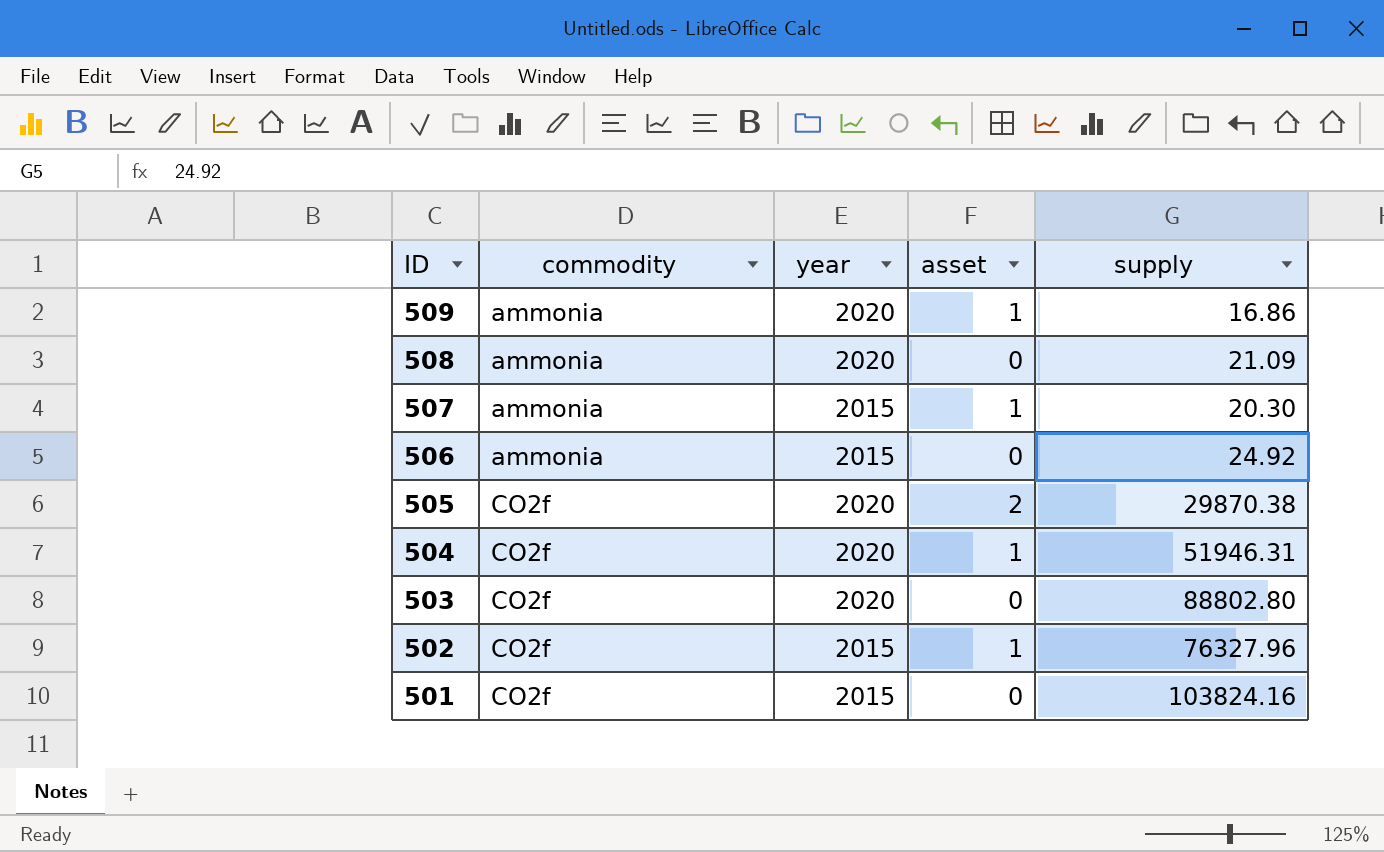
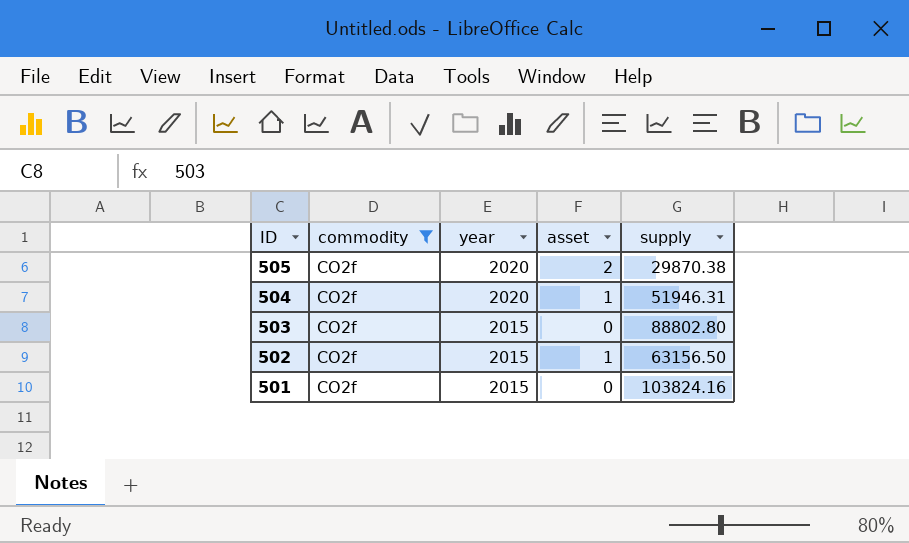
filter: none -> commodity = CO2f
503 | year: 2020 -> 2015
502 | supply: 76327.96 -> 63156.50

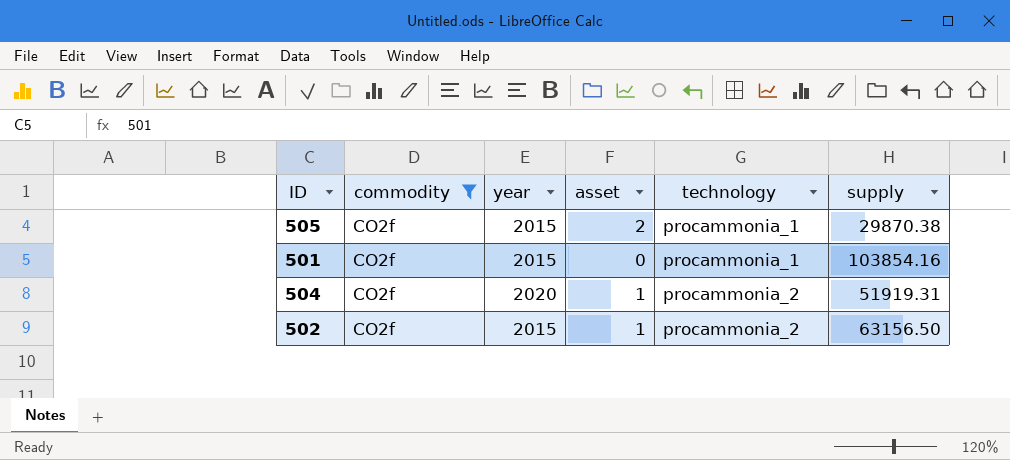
row order: ID descending -> technology ascending
column technology | position: none -> 5
row 503: CO2f | 2015 | 0 | 88802.80 -> none
505 | year: 2020 -> 2015
501 | supply: 103824.16 -> 103854.16
504 | supply: 51946.31 -> 51919.31

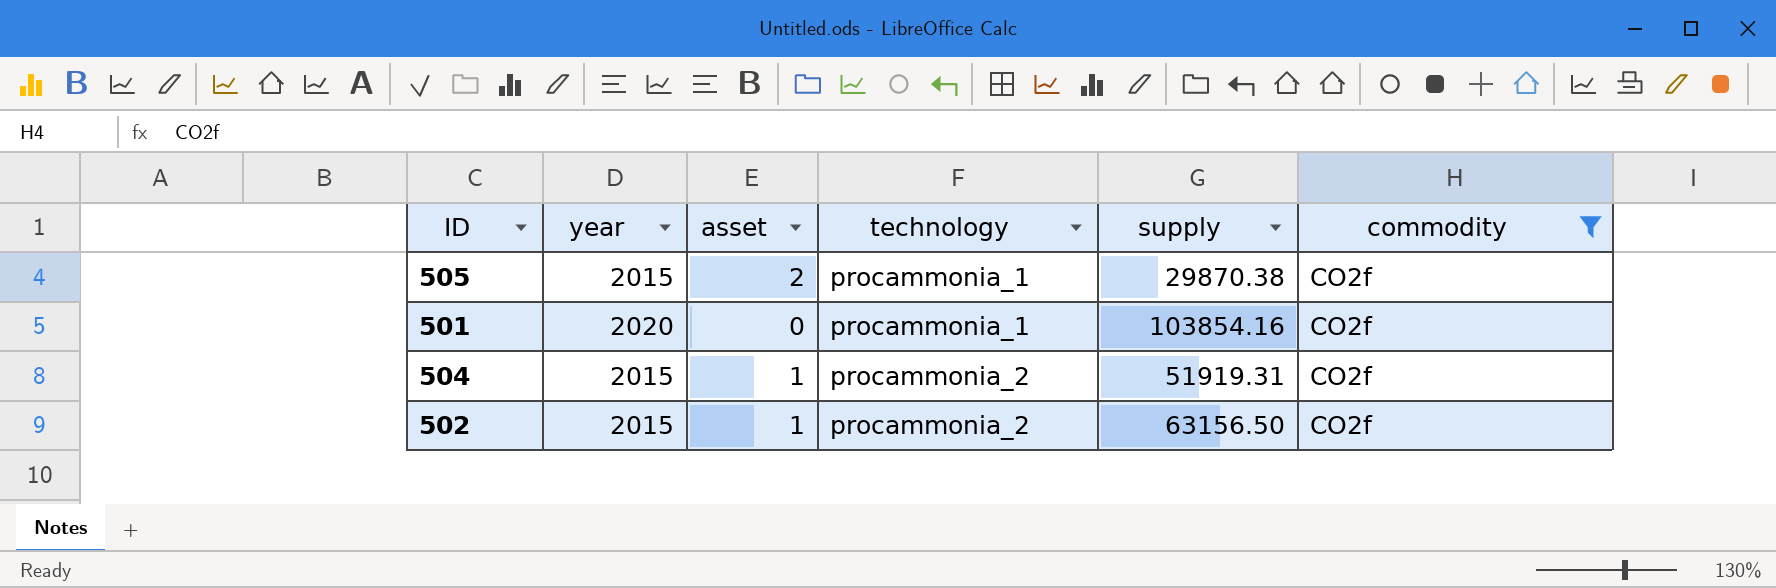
column commodity | position: 2 -> 6
501 | year: 2015 -> 2020
504 | year: 2020 -> 2015

